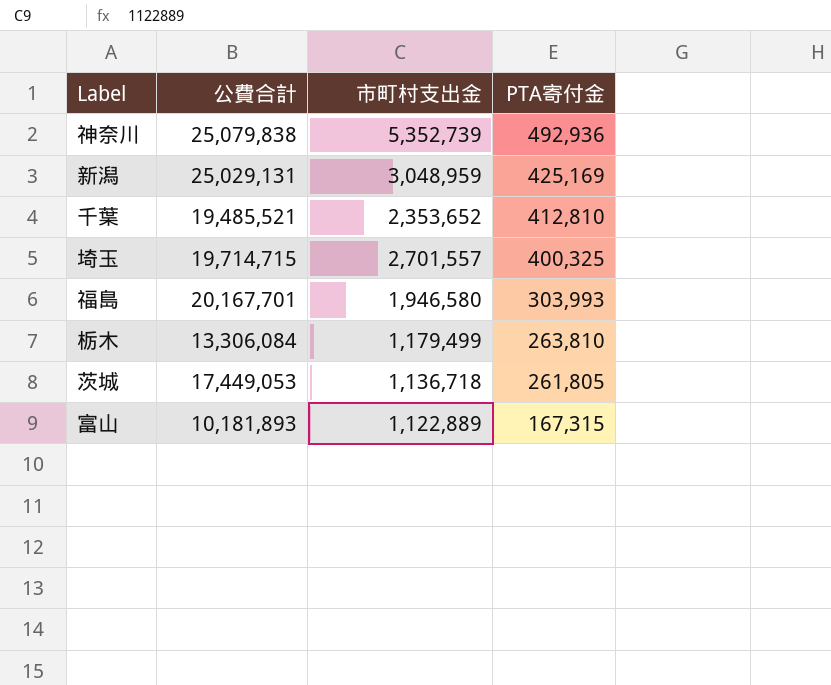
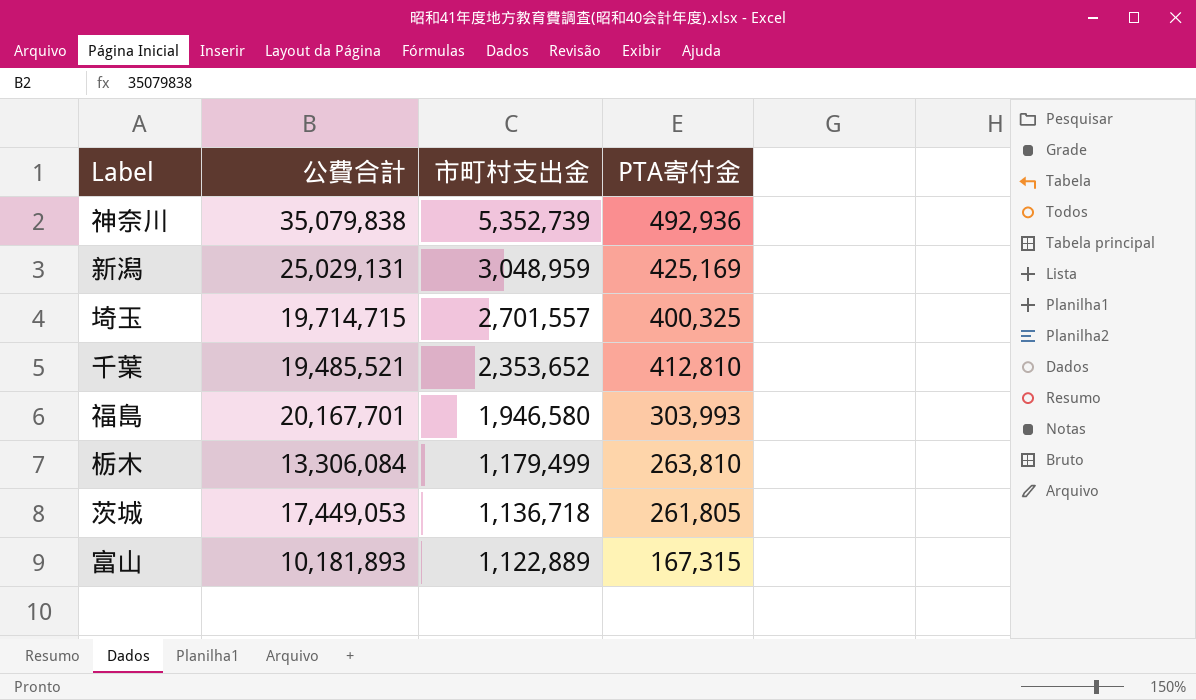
row order: PTA寄付金 descending -> 市町村支出金 descending
神奈川 | 公費合計: 25,079,838 -> 35,079,838

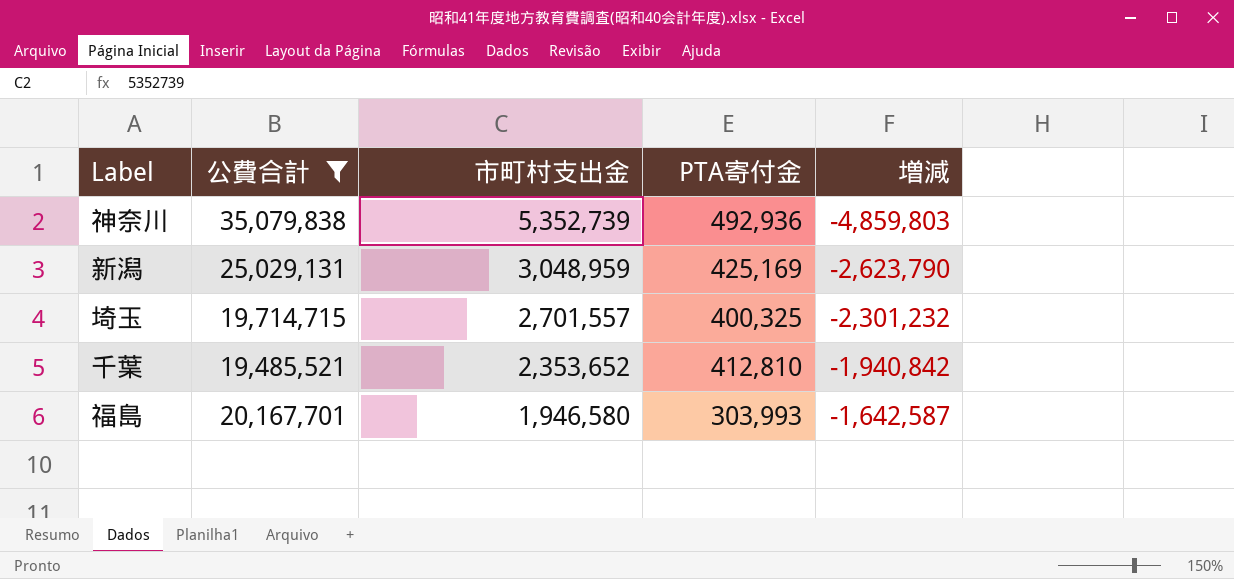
filter: none -> 公費合計 >= 19,485,521
column 増減 | formula: none -> [PTA寄付金] - [市町村支出金]

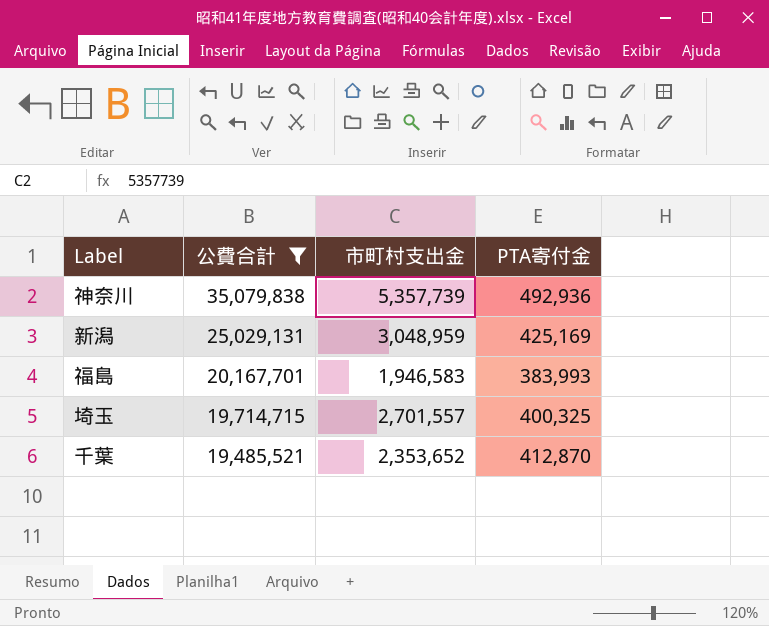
row order: 市町村支出金 descending -> 公費合計 descending
column 増減 | formula: [PTA寄付金] - [市町村支出金] -> none
神奈川 | 市町村支出金: 5,352,739 -> 5,357,739
福島 | 市町村支出金: 1,946,580 -> 1,946,583
福島 | PTA寄付金: 303,993 -> 383,993
千葉 | PTA寄付金: 412,810 -> 412,870

